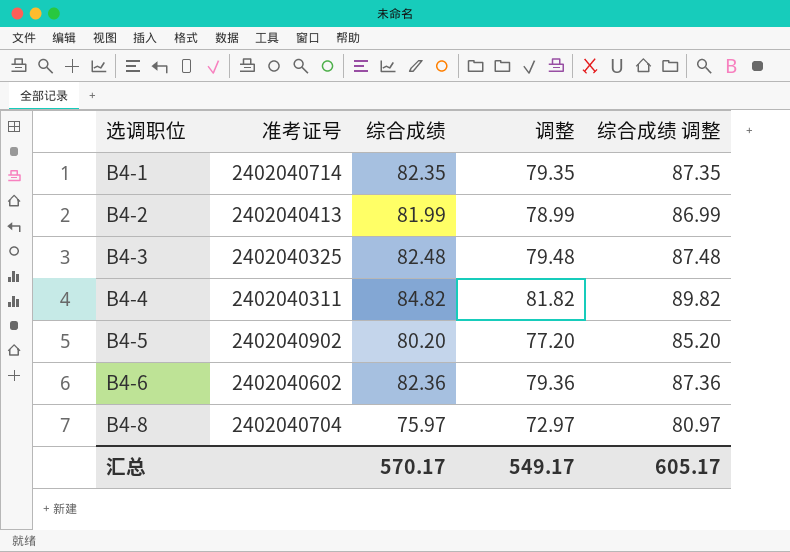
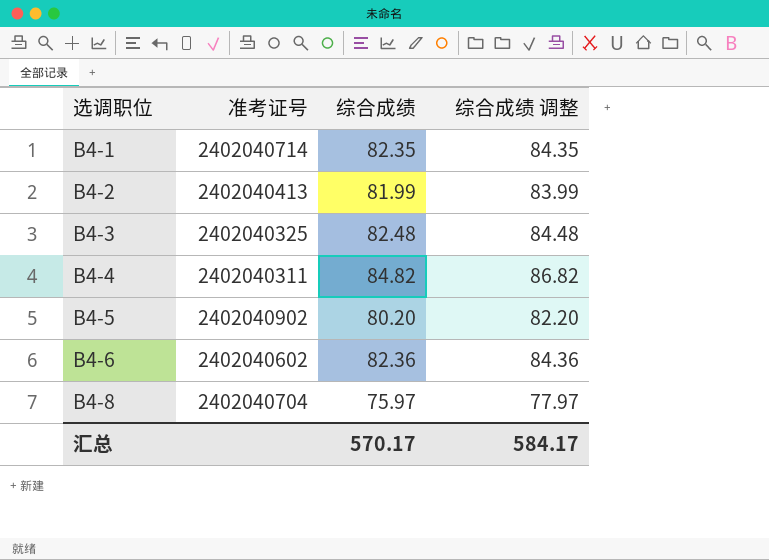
column 调整 | formula: [综合成绩] - 3 -> none
column 综合成绩 调整 | formula: [综合成绩] + 5 -> [综合成绩] + 2
汇总 | 综合成绩 调整: 605.17 -> 584.17

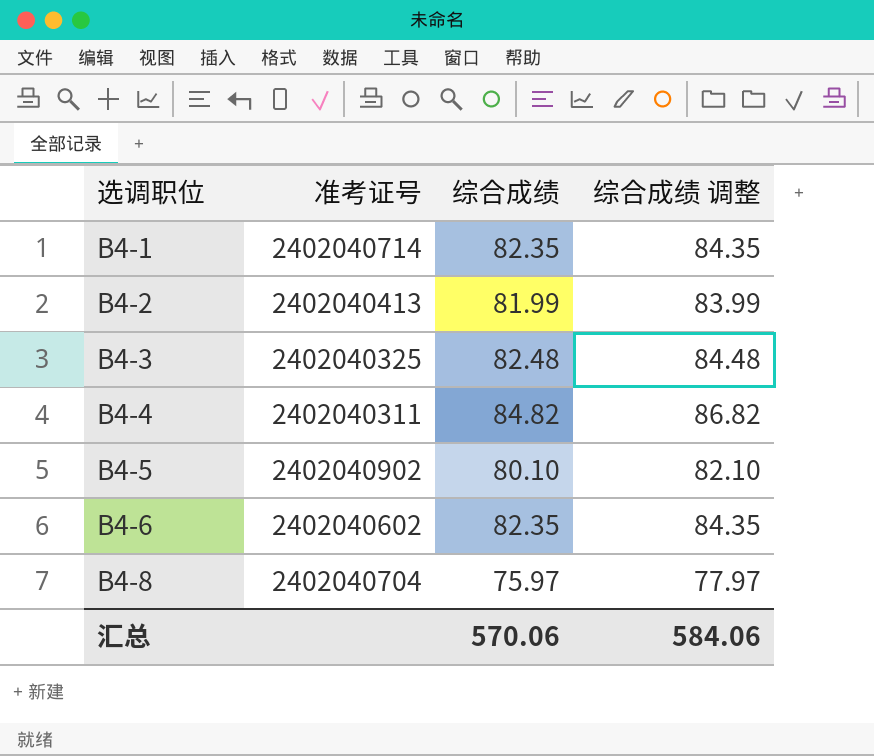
B4-5 | 综合成绩: 80.20 -> 80.10
B4-5 | 综合成绩 调整: 82.20 -> 82.10
B4-6 | 综合成绩: 82.36 -> 82.35
B4-6 | 综合成绩 调整: 84.36 -> 84.35
汇总 | 综合成绩: 570.17 -> 570.06
汇总 | 综合成绩 调整: 584.17 -> 584.06

